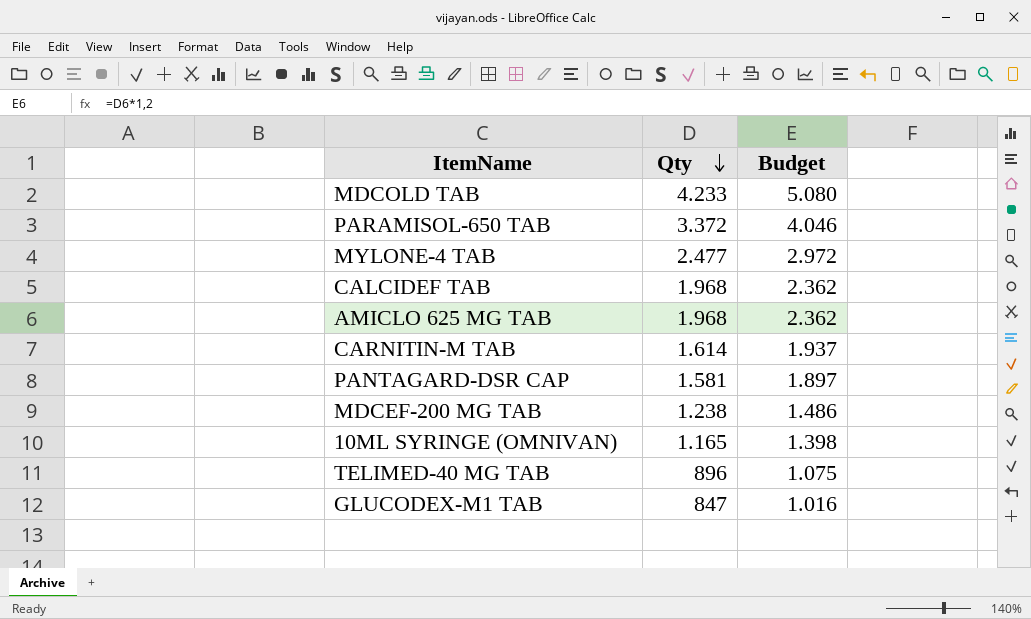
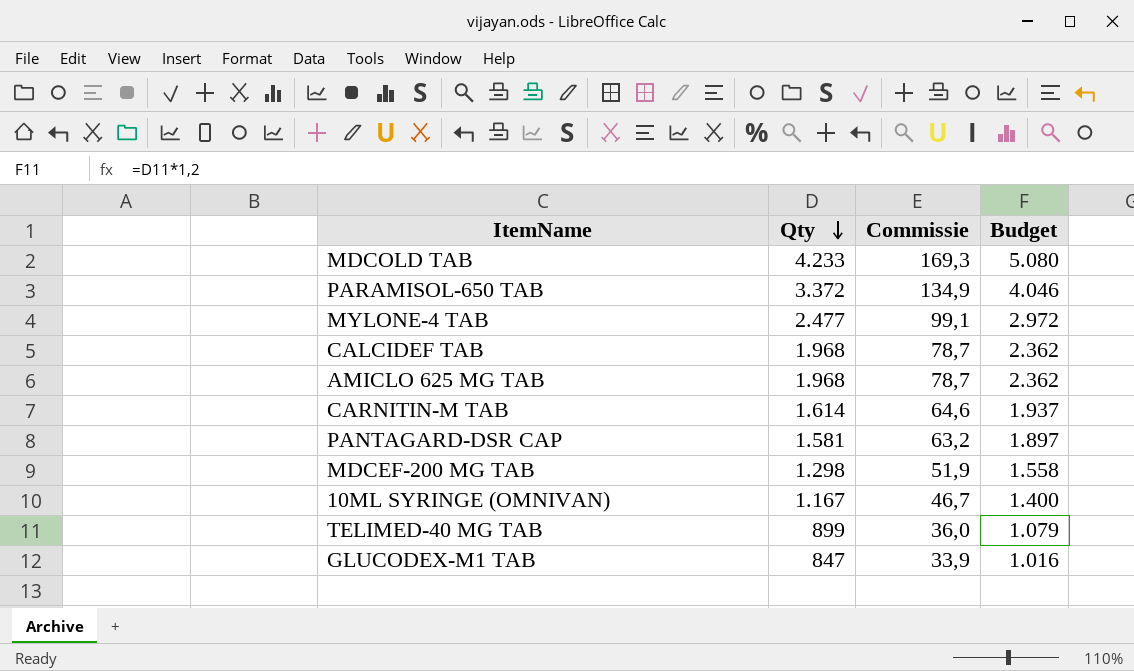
column Commissie | formula: none -> [Qty] * 0,04
MDCEF-200 MG TAB | Qty: 1.238 -> 1.298
MDCEF-200 MG TAB | Budget: 1.486 -> 1.558
10ML SYRINGE (OMNIVAN) | Qty: 1.165 -> 1.167
10ML SYRINGE (OMNIVAN) | Budget: 1.398 -> 1.400
TELIMED-40 MG TAB | Qty: 896 -> 899
TELIMED-40 MG TAB | Budget: 1.075 -> 1.079

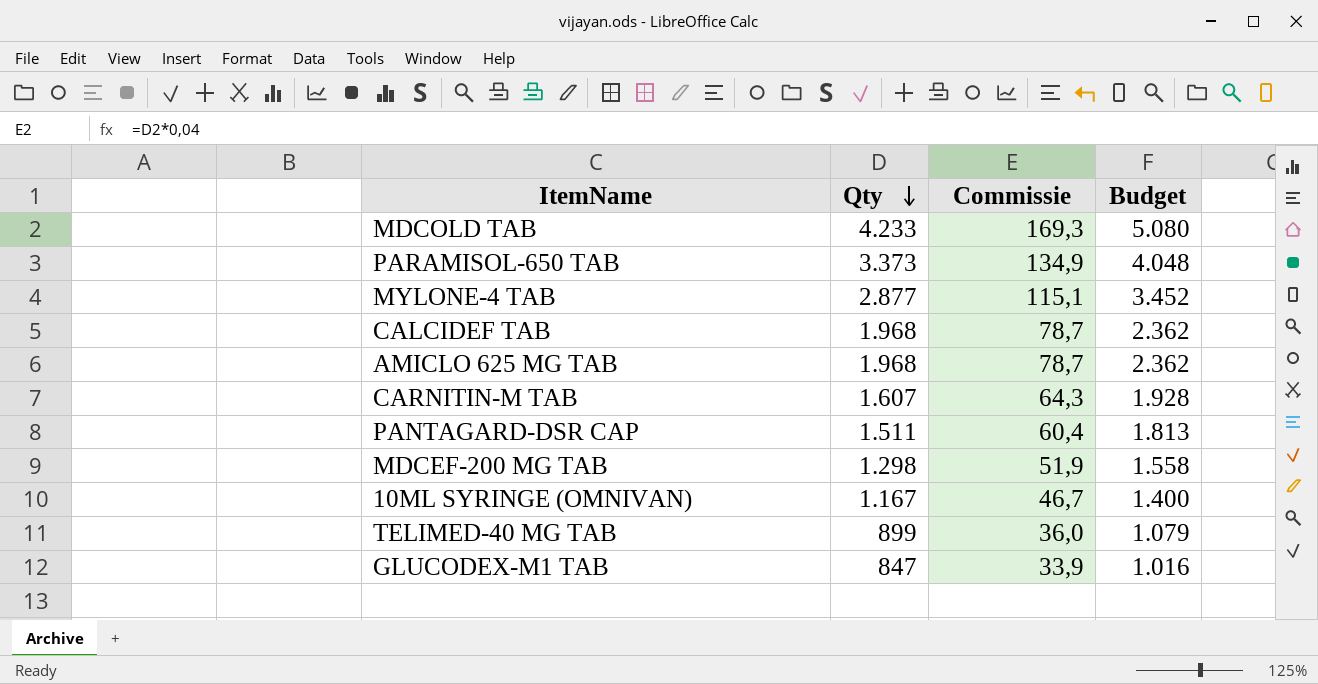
PARAMISOL-650 TAB | Qty: 3.372 -> 3.373
PARAMISOL-650 TAB | Budget: 4.046 -> 4.048
MYLONE-4 TAB | Qty: 2.477 -> 2.877
MYLONE-4 TAB | Commissie: 99,1 -> 115,1
MYLONE-4 TAB | Budget: 2.972 -> 3.452
CARNITIN-M TAB | Qty: 1.614 -> 1.607
CARNITIN-M TAB | Commissie: 64,6 -> 64,3
CARNITIN-M TAB | Budget: 1.937 -> 1.928
PANTAGARD-DSR CAP | Qty: 1.581 -> 1.511
PANTAGARD-DSR CAP | Commissie: 63,2 -> 60,4
PANTAGARD-DSR CAP | Budget: 1.897 -> 1.813

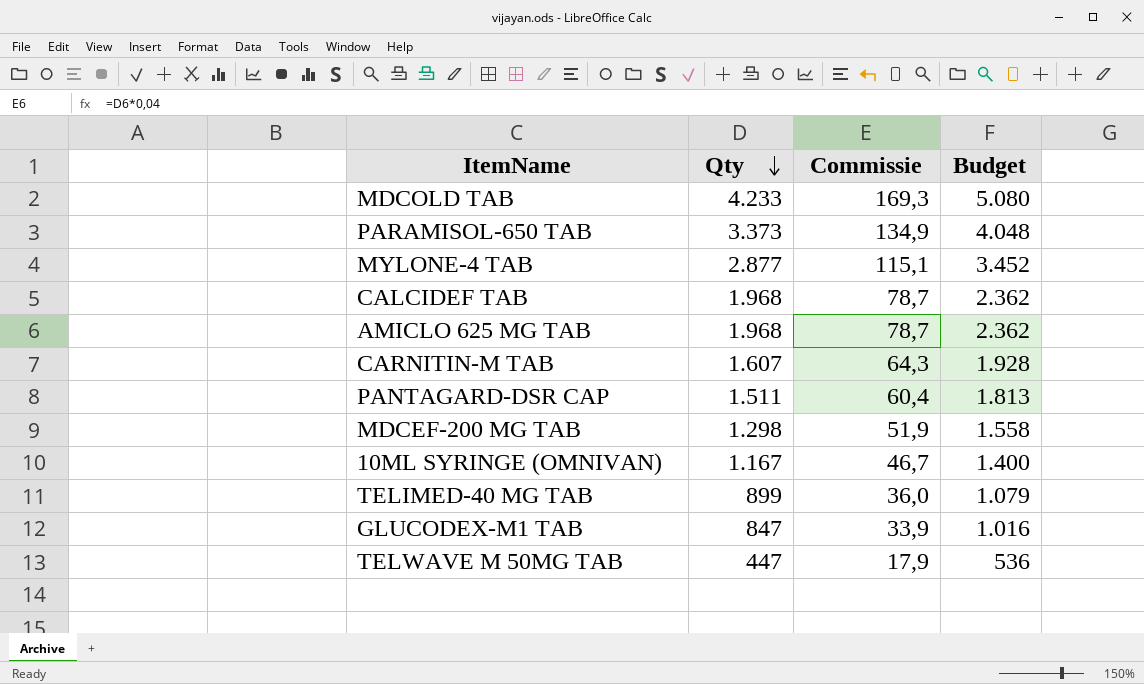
row TELWAVE M 50MG TAB: none -> 447 | 17,9 | 536

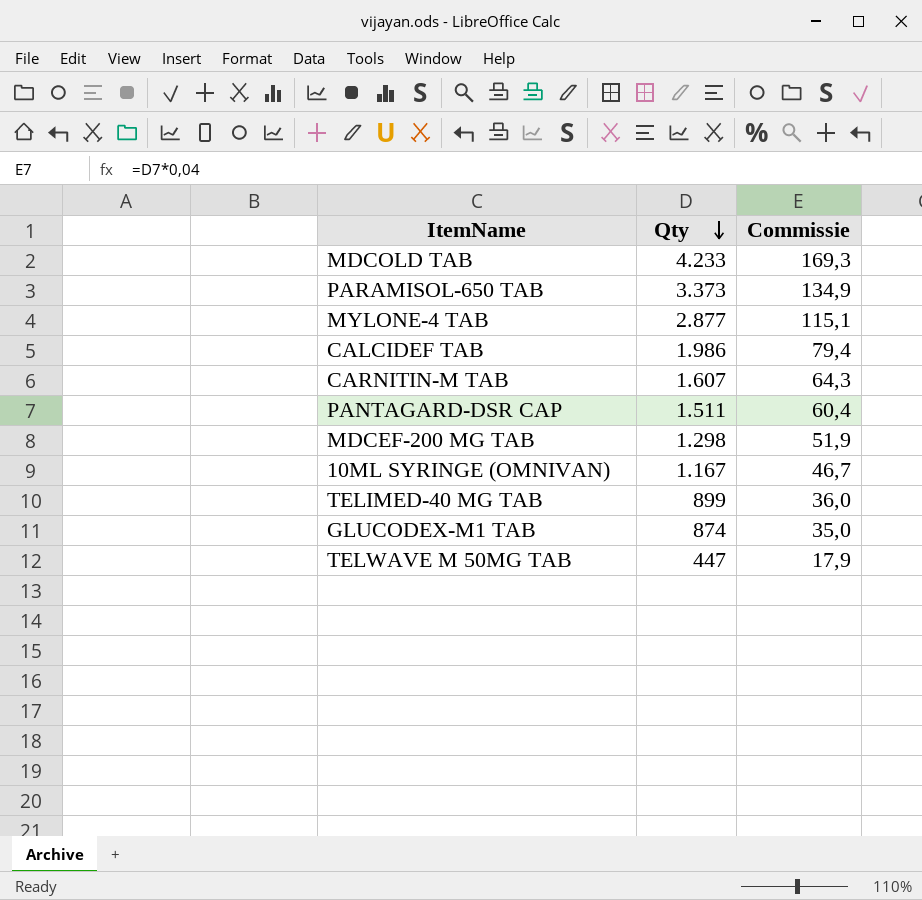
column Budget | formula: [Qty] * 1,2 -> none
row AMICLO 625 MG TAB: 1.968 | 78,7 | 2.362 -> none
CALCIDEF TAB | Qty: 1.968 -> 1.986
CALCIDEF TAB | Commissie: 78,7 -> 79,4
GLUCODEX-M1 TAB | Qty: 847 -> 874
GLUCODEX-M1 TAB | Commissie: 33,9 -> 35,0

